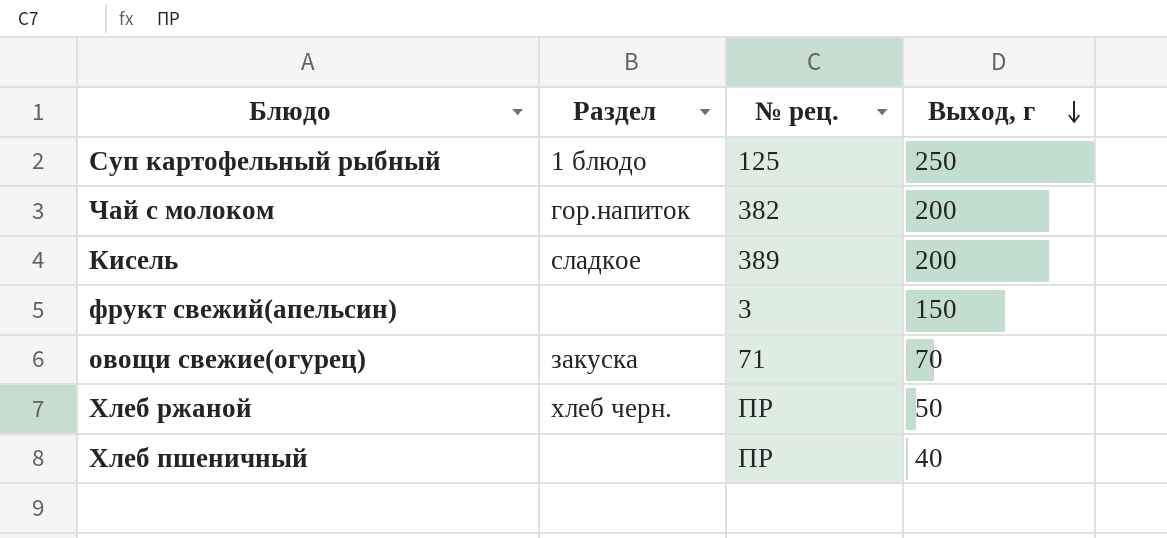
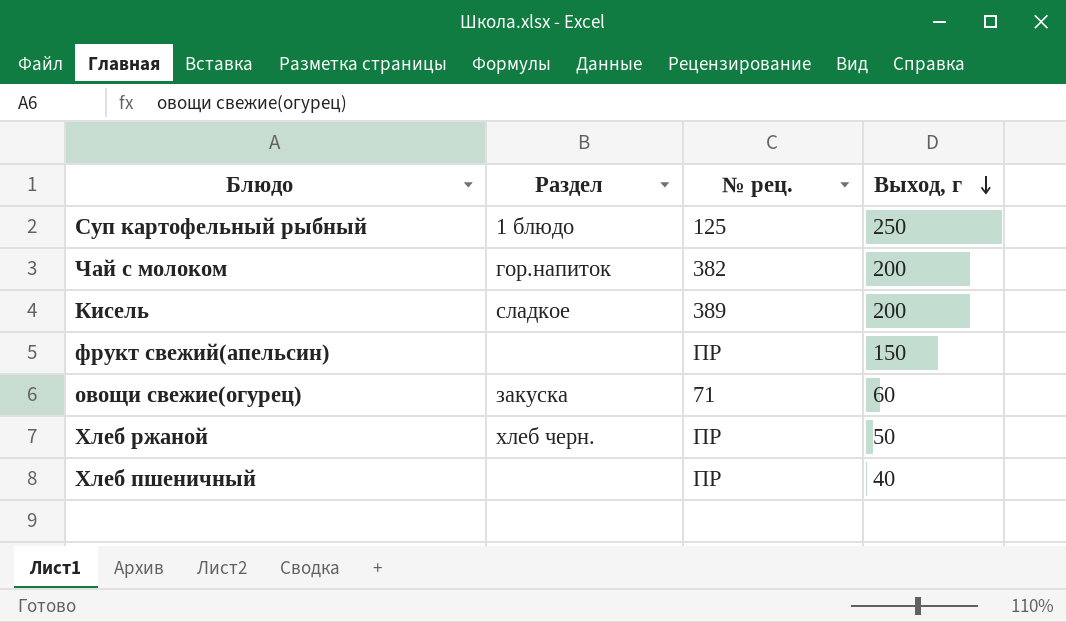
фрукт свежий(апельсин) | № рец.: 3 -> ПР
овощи свежие(огурец) | Выход, г: 70 -> 60

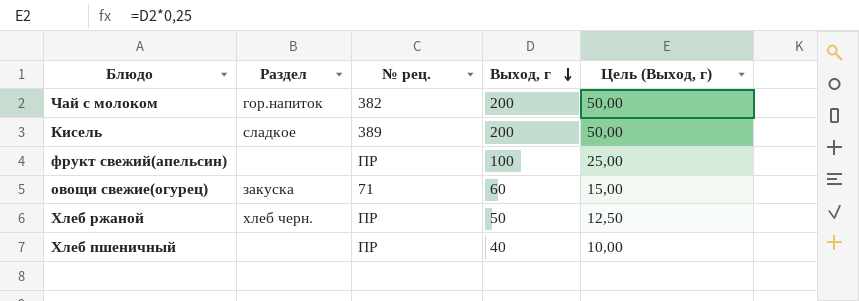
column Цель (Выход, г) | formula: none -> [Выход, г] * 0,25
row Суп картофельный рыбный: 1 блюдо | 125 | 250 -> none
фрукт свежий(апельсин) | Выход, г: 150 -> 100

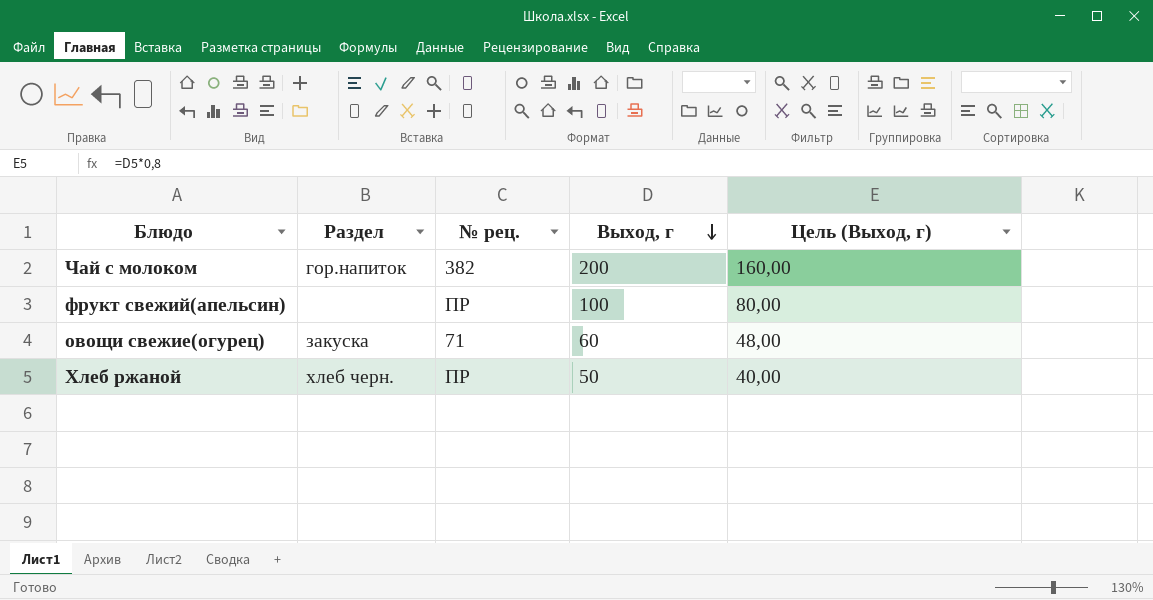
column Цель (Выход, г) | formula: [Выход, г] * 0,25 -> [Выход, г] * 0,8
row Кисель: сладкое | 389 | 200 | 50,00 -> none
row Хлеб пшеничный: none | ПР | 40 | 10,00 -> none

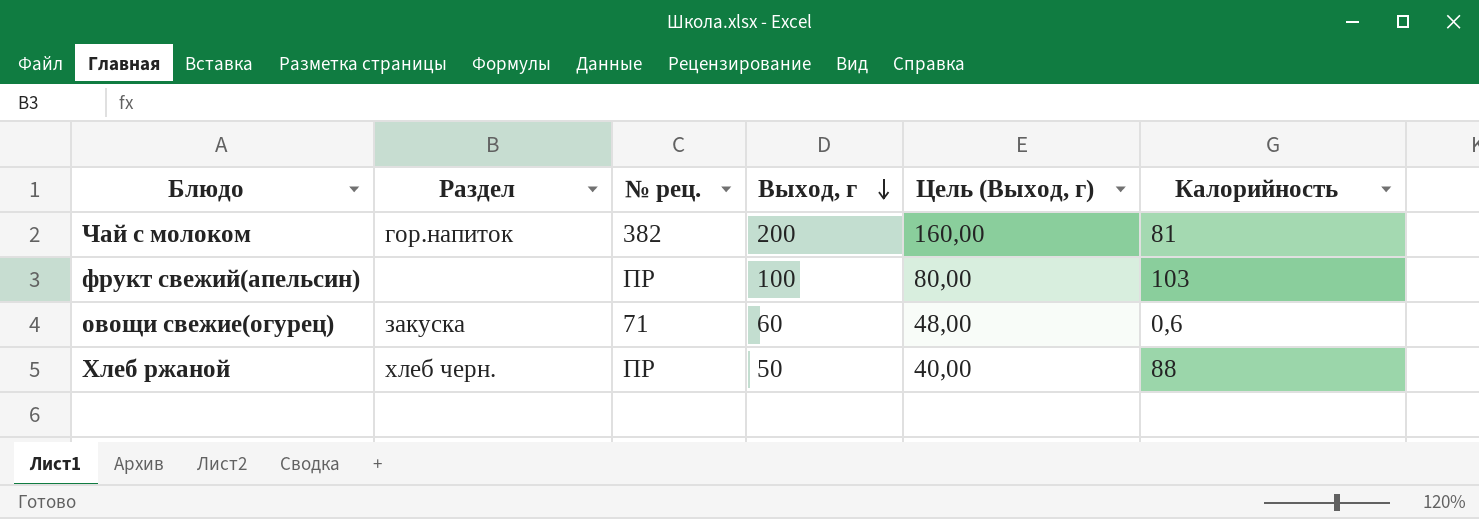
column Калорийность | position: none -> 6

